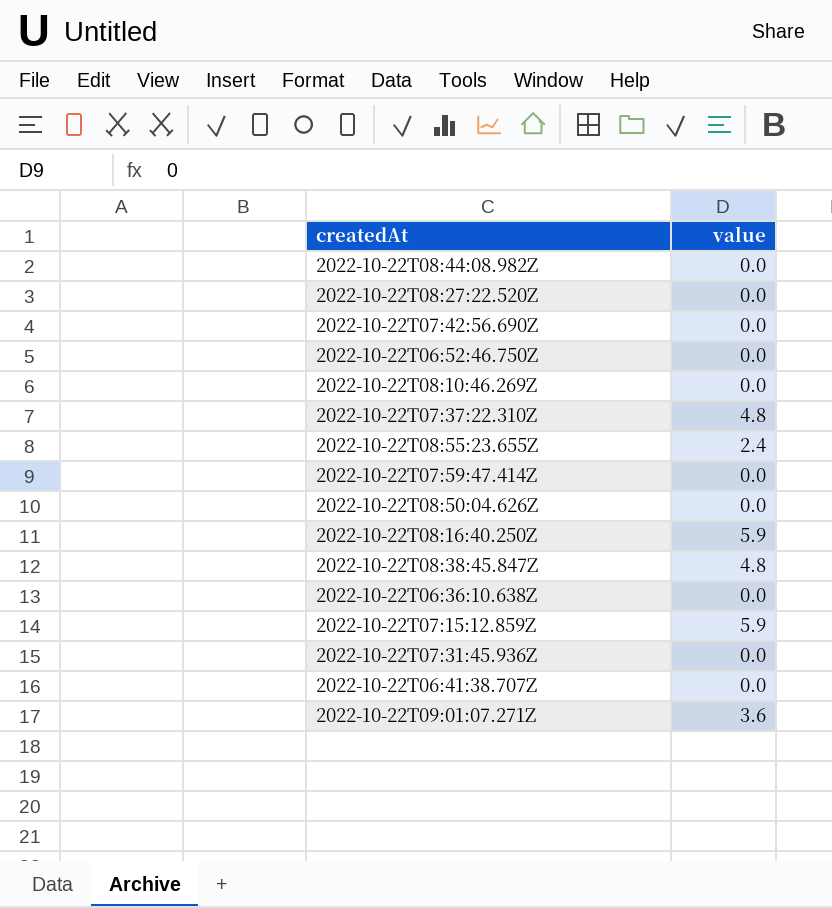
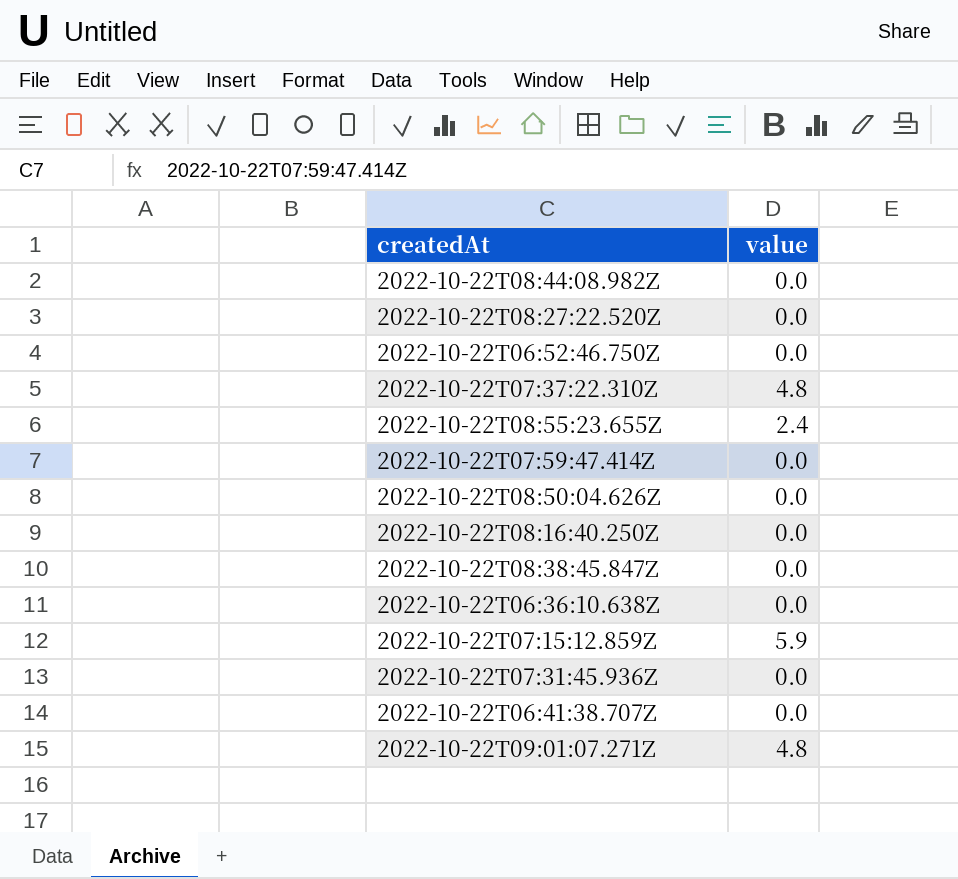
row 2022-10-22T07:42:56.690Z: 0.0 -> none
row 2022-10-22T08:10:46.269Z: 0.0 -> none
2022-10-22T08:16:40.250Z | value: 5.9 -> 0.0
2022-10-22T08:38:45.847Z | value: 4.8 -> 0.0
2022-10-22T09:01:07.271Z | value: 3.6 -> 4.8

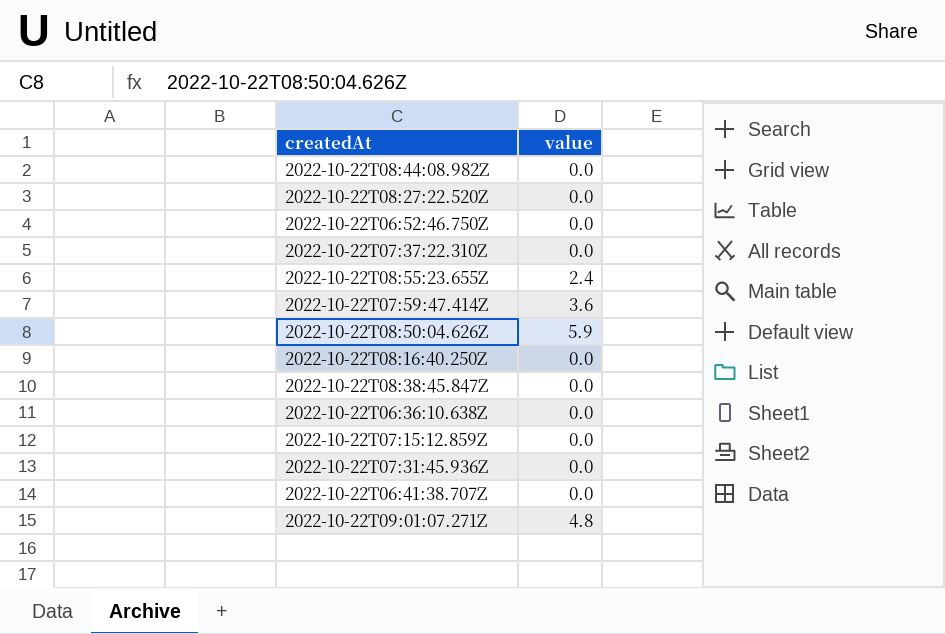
2022-10-22T07:37:22.310Z | value: 4.8 -> 0.0
2022-10-22T07:59:47.414Z | value: 0.0 -> 3.6
2022-10-22T08:50:04.626Z | value: 0.0 -> 5.9
2022-10-22T07:15:12.859Z | value: 5.9 -> 0.0

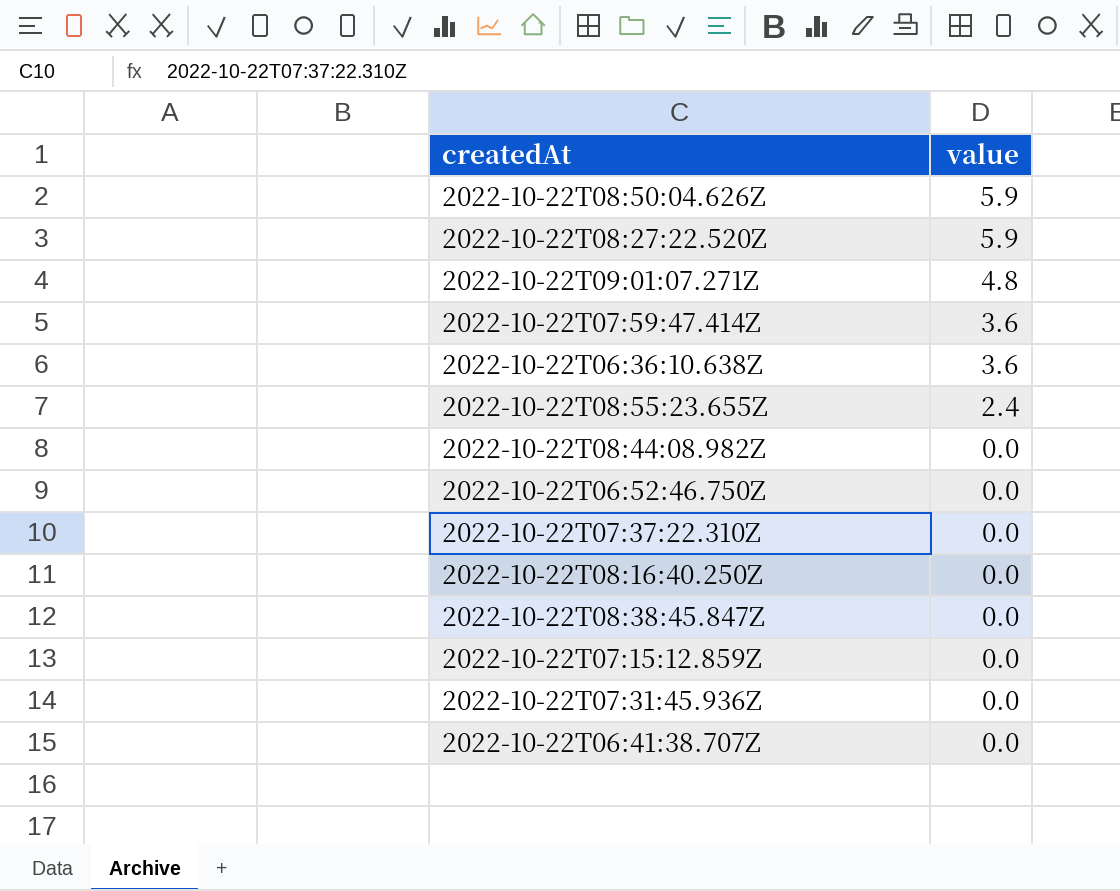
row order: none -> value descending
2022-10-22T08:27:22.520Z | value: 0.0 -> 5.9
2022-10-22T06:36:10.638Z | value: 0.0 -> 3.6

